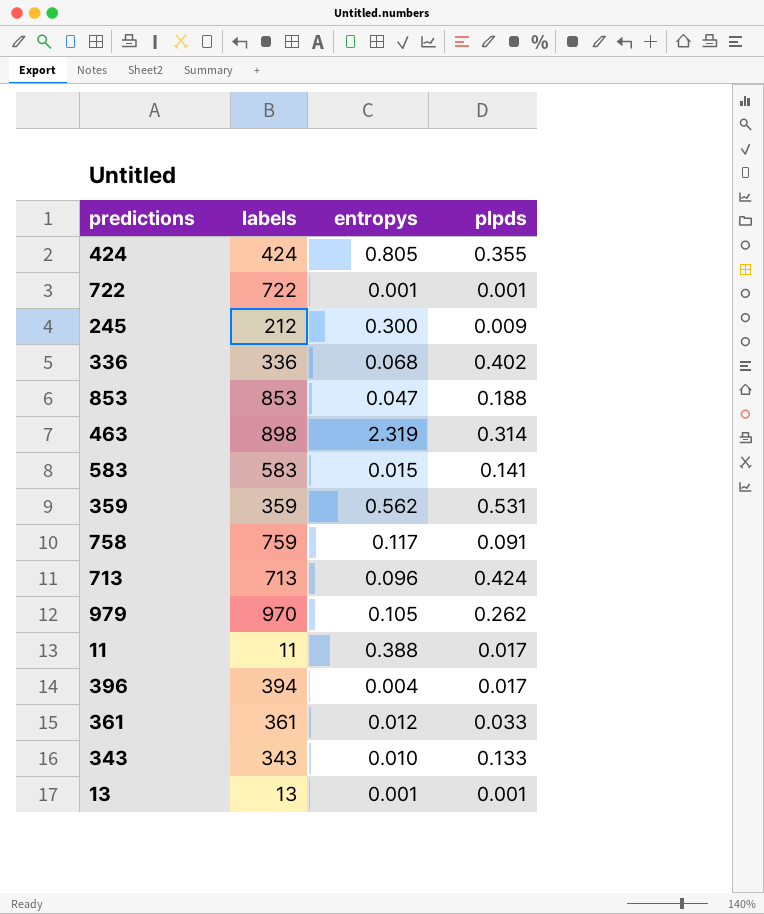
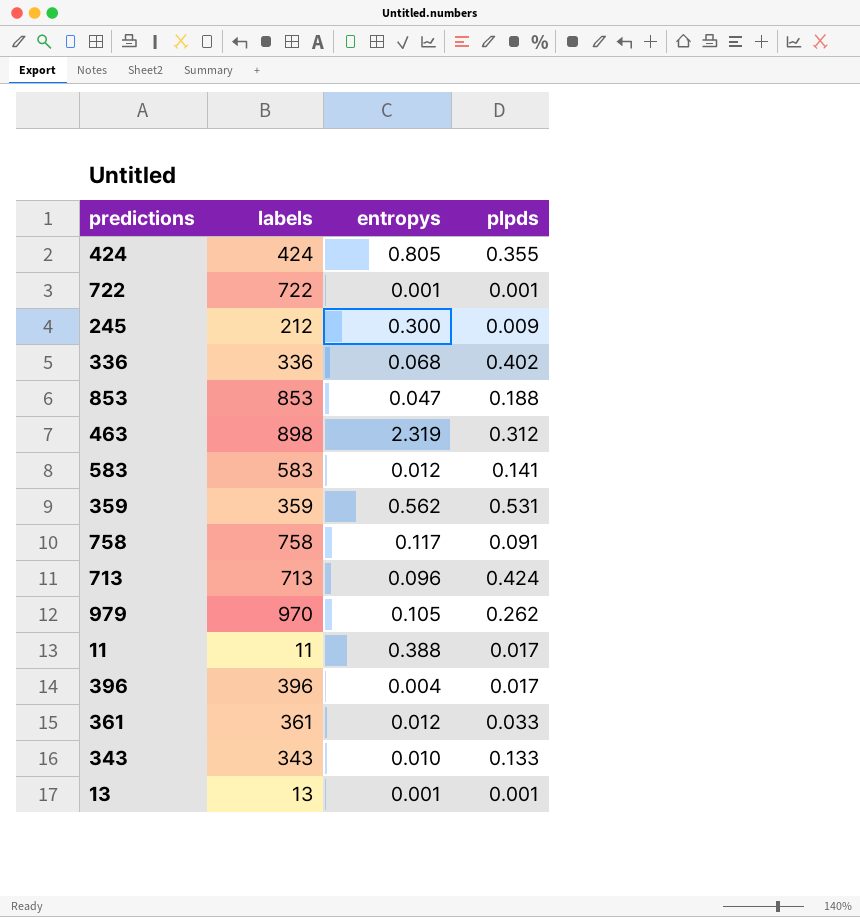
463 | plpds: 0.314 -> 0.312
583 | entropys: 0.015 -> 0.012
758 | labels: 759 -> 758
396 | labels: 394 -> 396

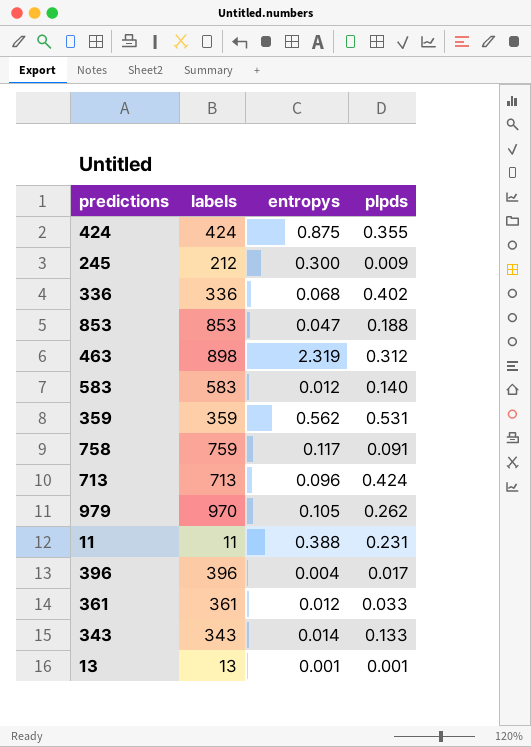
row 722: 722 | 0.001 | 0.001 -> none
424 | entropys: 0.805 -> 0.875
583 | plpds: 0.141 -> 0.140
758 | labels: 758 -> 759
11 | plpds: 0.017 -> 0.231
343 | entropys: 0.010 -> 0.014

